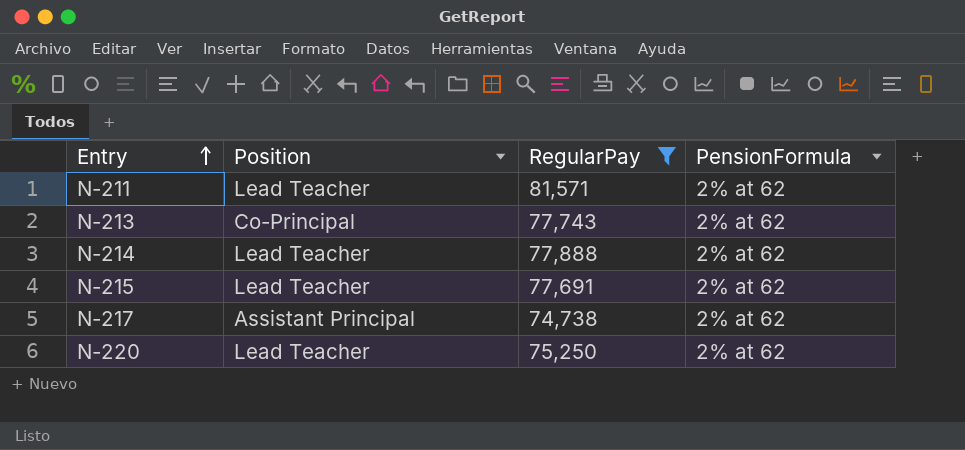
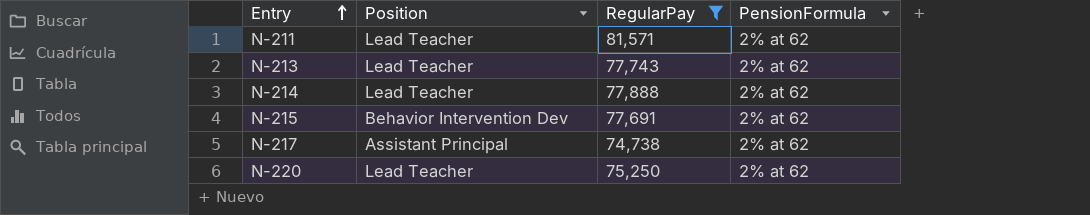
N-213 | Position: Co-Principal -> Lead Teacher
N-215 | Position: Lead Teacher -> Behavior Intervention Dev

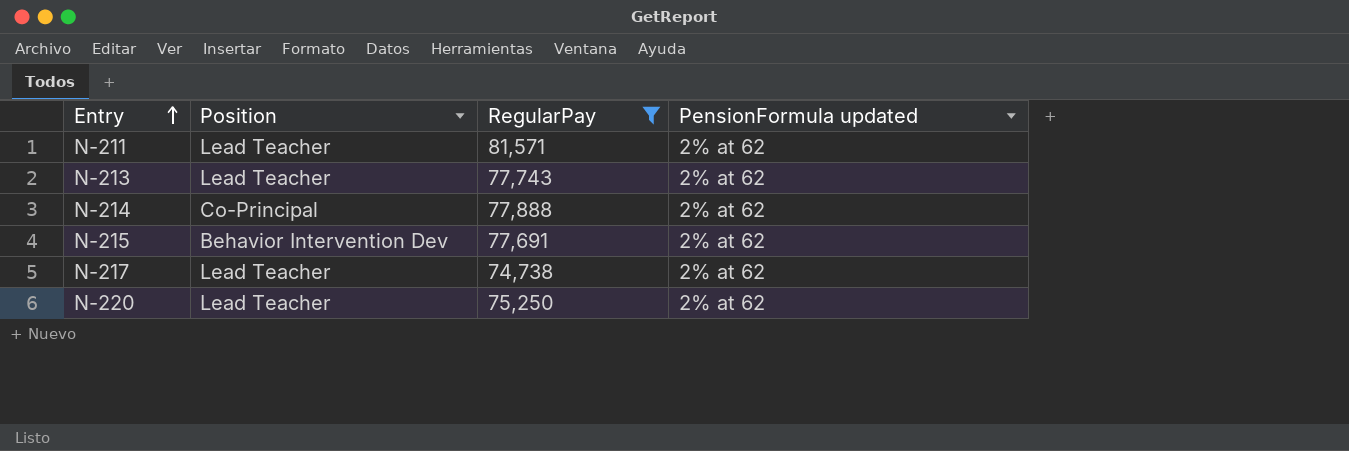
column name: PensionFormula -> PensionFormula updated
N-214 | Position: Lead Teacher -> Co-Principal
N-217 | Position: Assistant Principal -> Lead Teacher

